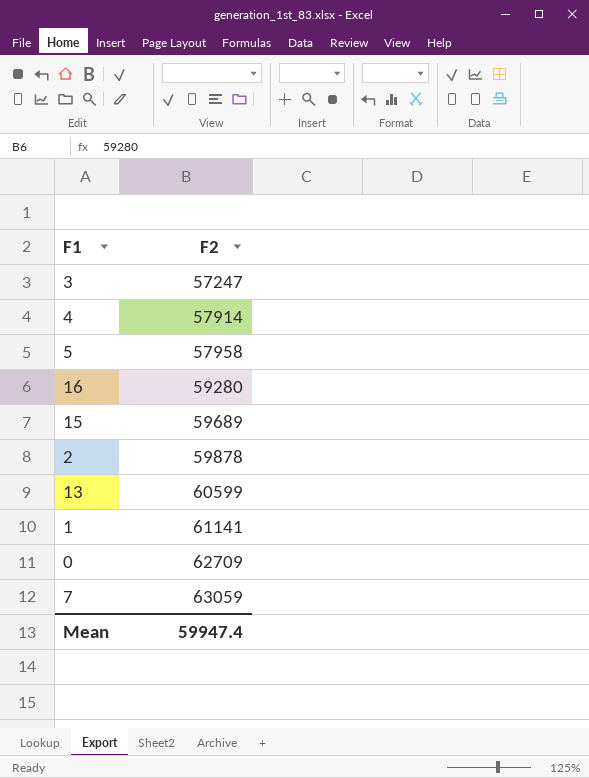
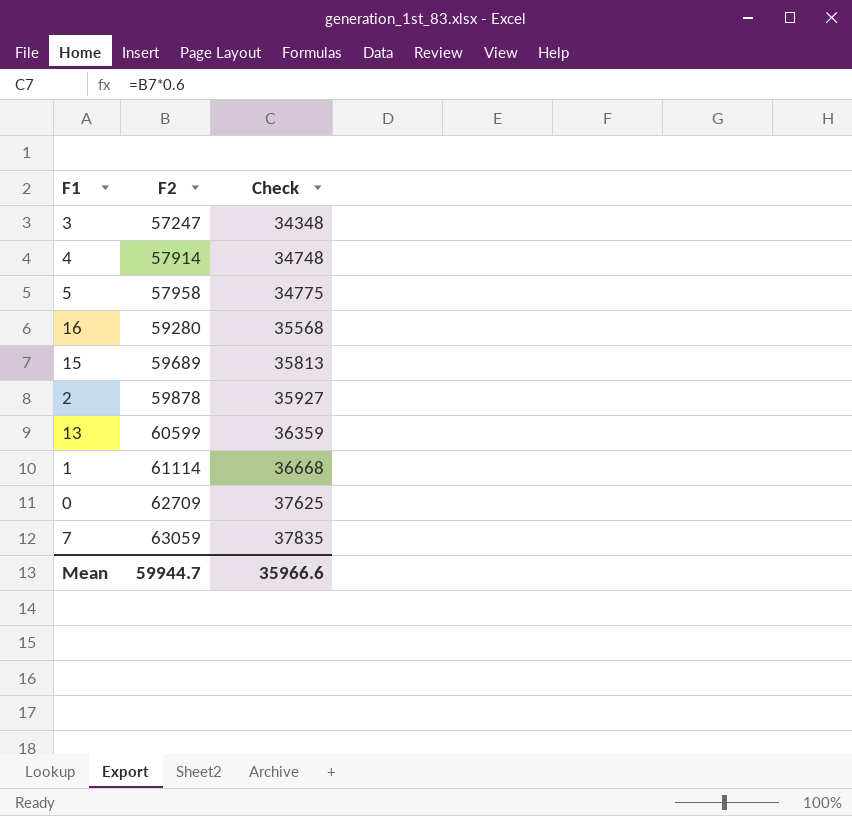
column Check | formula: none -> [F2] * 0.6
1 | F2: 61141 -> 61114
Mean | F2: 59947.4 -> 59944.7

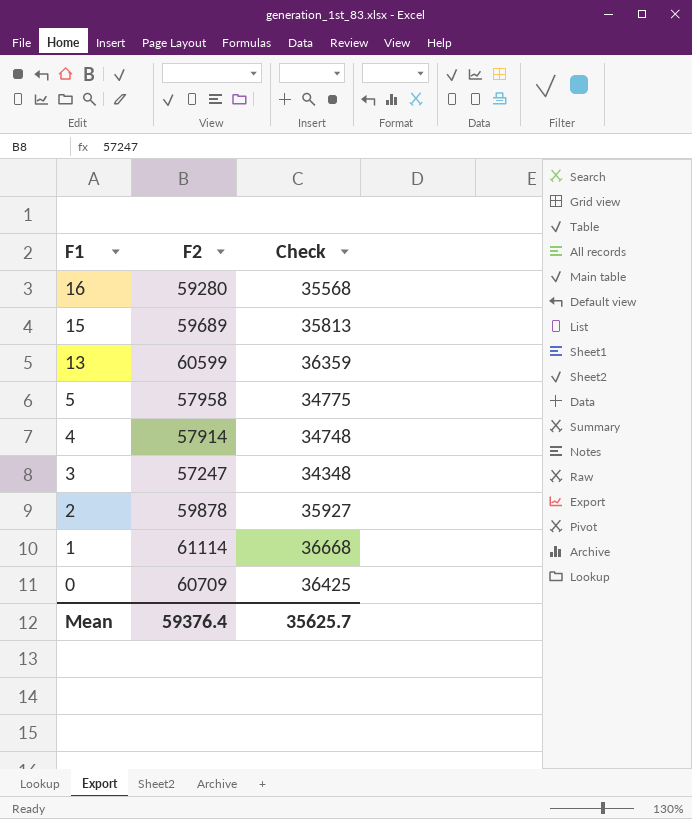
row order: F2 ascending -> F1 descending
row 7: 63059 | 37835 -> none
0 | F2: 62709 -> 60709
0 | Check: 37625 -> 36425
Mean | F2: 59944.7 -> 59376.4
Mean | Check: 35966.6 -> 35625.7

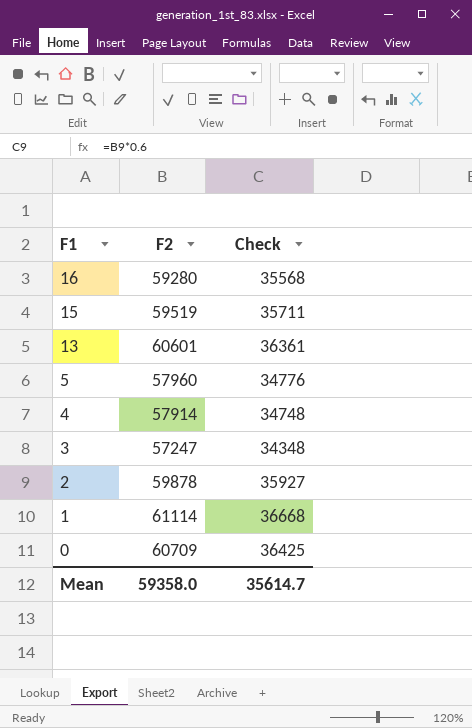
15 | F2: 59689 -> 59519
15 | Check: 35813 -> 35711
13 | F2: 60599 -> 60601
13 | Check: 36359 -> 36361
5 | F2: 57958 -> 57960
5 | Check: 34775 -> 34776
Mean | F2: 59376.4 -> 59358.0
Mean | Check: 35625.7 -> 35614.7

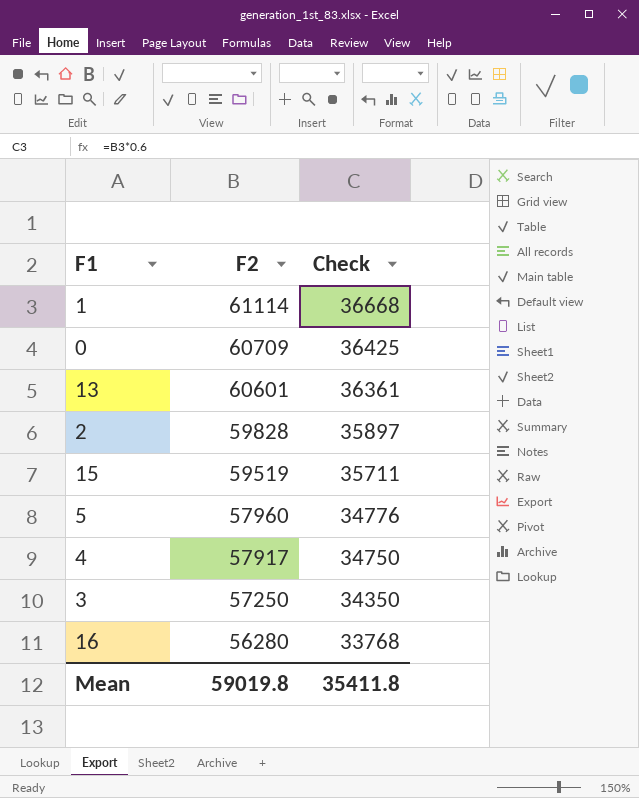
row order: F1 descending -> F2 descending
2 | F2: 59878 -> 59828
2 | Check: 35927 -> 35897
4 | F2: 57914 -> 57917
4 | Check: 34748 -> 34750
3 | F2: 57247 -> 57250
3 | Check: 34348 -> 34350
16 | F2: 59280 -> 56280
16 | Check: 35568 -> 33768
Mean | F2: 59358.0 -> 59019.8
Mean | Check: 35614.7 -> 35411.8

